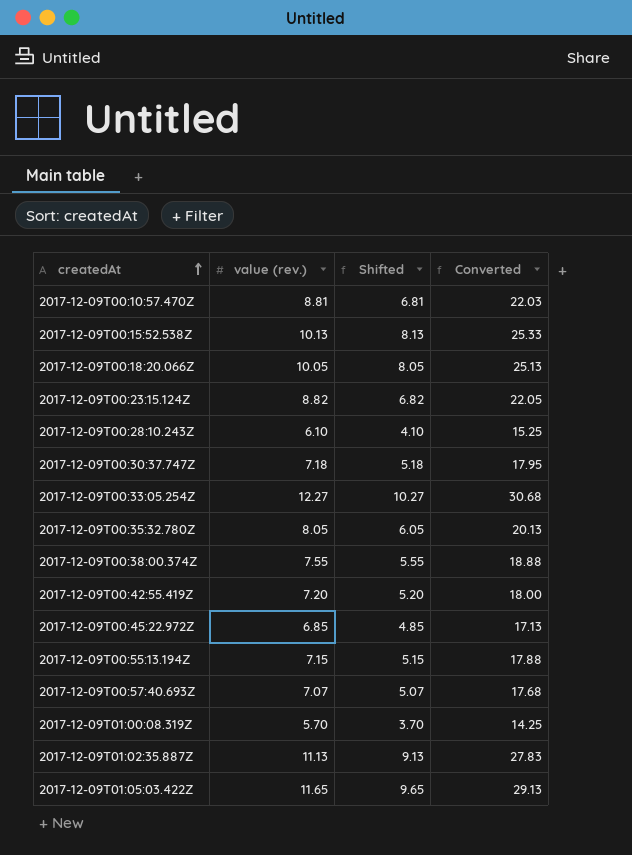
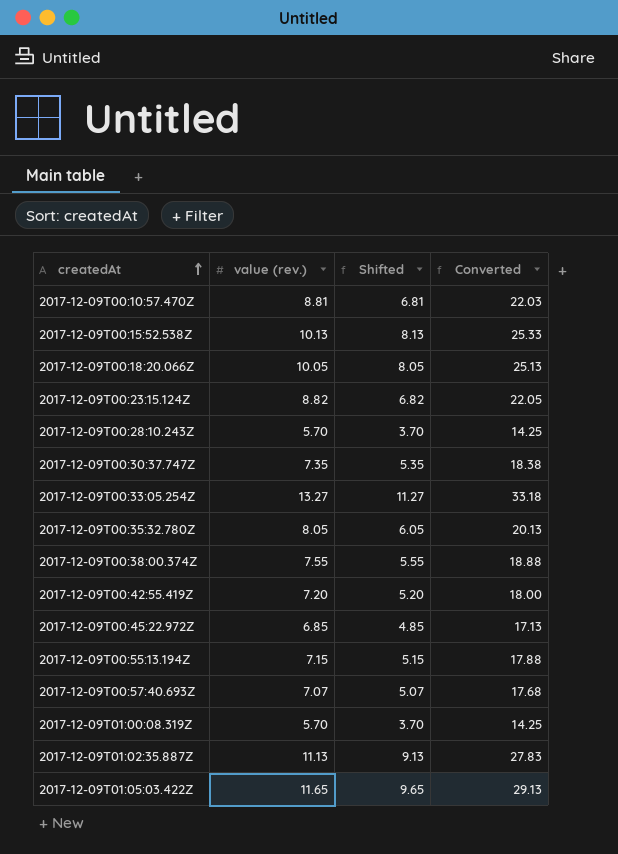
2017-12-09T00:28:10.243Z | value (rev.): 6.10 -> 5.70
2017-12-09T00:28:10.243Z | Shifted: 4.10 -> 3.70
2017-12-09T00:28:10.243Z | Converted: 15.25 -> 14.25
2017-12-09T00:30:37.747Z | value (rev.): 7.18 -> 7.35
2017-12-09T00:30:37.747Z | Shifted: 5.18 -> 5.35
2017-12-09T00:30:37.747Z | Converted: 17.95 -> 18.38
2017-12-09T00:33:05.254Z | value (rev.): 12.27 -> 13.27
2017-12-09T00:33:05.254Z | Shifted: 10.27 -> 11.27
2017-12-09T00:33:05.254Z | Converted: 30.68 -> 33.18

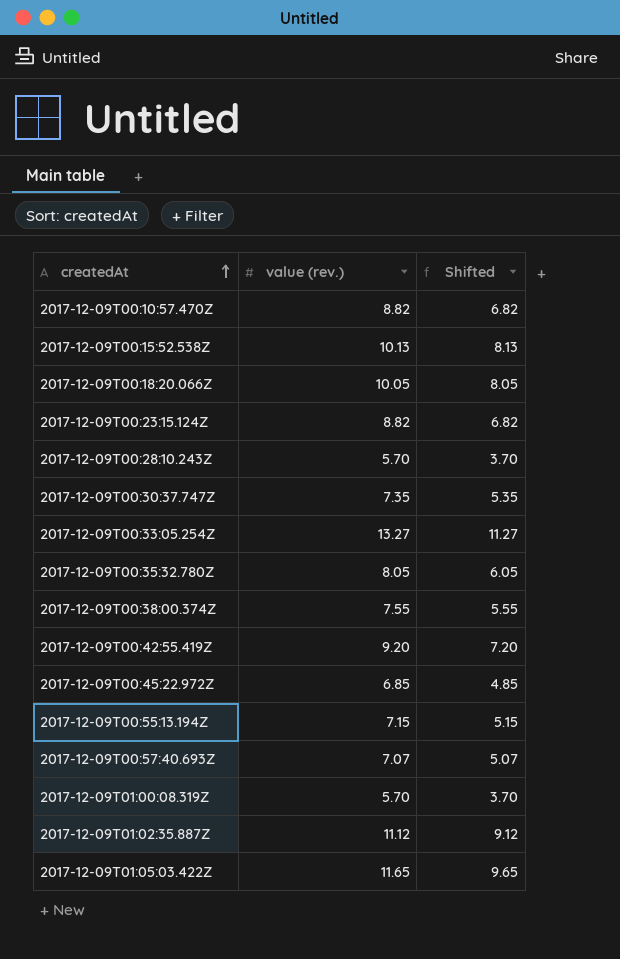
column Converted | formula: [value (rev.)] * 2.5 -> none
2017-12-09T00:10:57.470Z | value (rev.): 8.81 -> 8.82
2017-12-09T00:10:57.470Z | Shifted: 6.81 -> 6.82
2017-12-09T00:42:55.419Z | value (rev.): 7.20 -> 9.20
2017-12-09T00:42:55.419Z | Shifted: 5.20 -> 7.20
2017-12-09T01:02:35.887Z | value (rev.): 11.13 -> 11.12
2017-12-09T01:02:35.887Z | Shifted: 9.13 -> 9.12

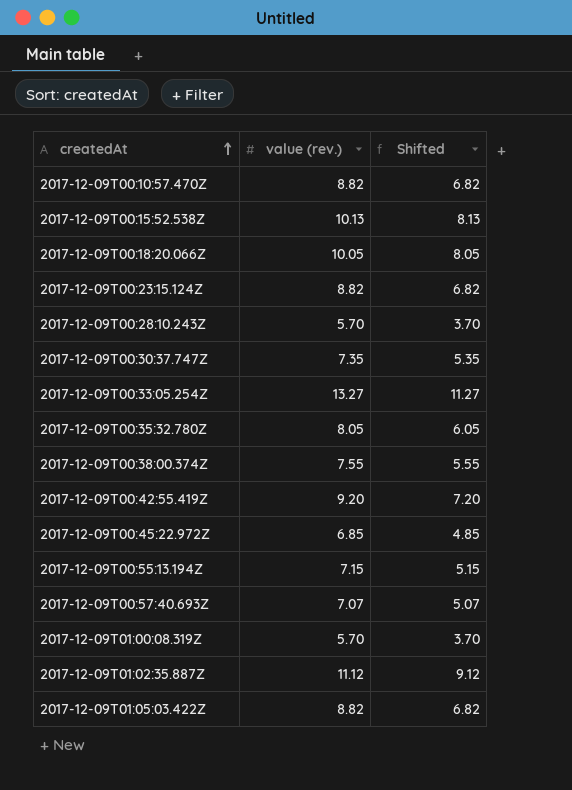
2017-12-09T01:05:03.422Z | value (rev.): 11.65 -> 8.82
2017-12-09T01:05:03.422Z | Shifted: 9.65 -> 6.82

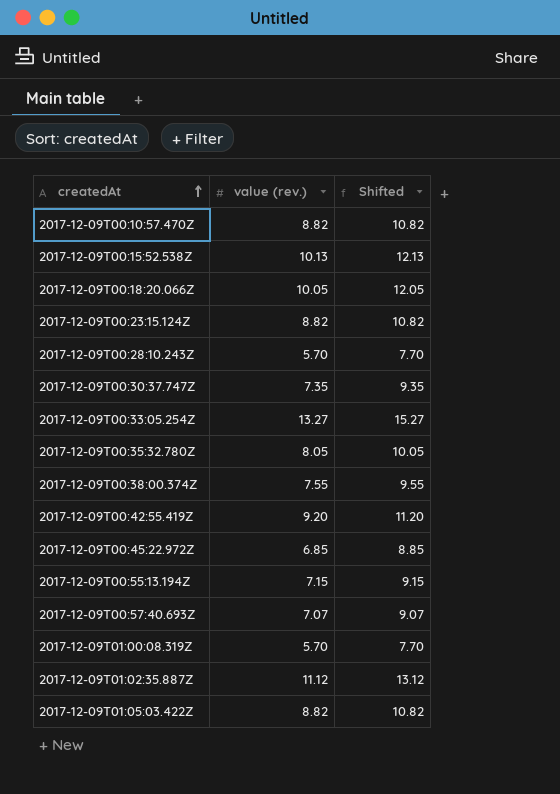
column Shifted | formula: [value (rev.)] - 2 -> [value (rev.)] + 2

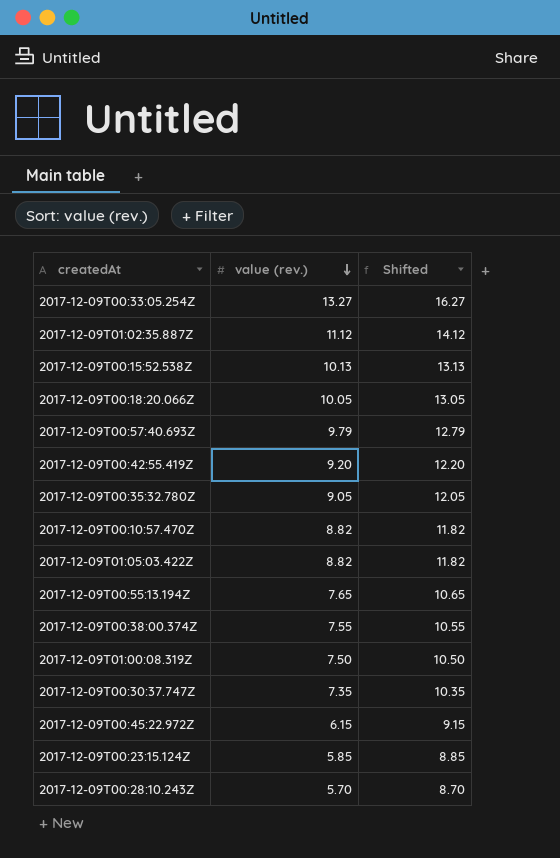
row order: createdAt ascending -> value (rev.) descending
column Shifted | formula: [value (rev.)] + 2 -> [value (rev.)] + 3
2017-12-09T00:57:40.693Z | value (rev.): 7.07 -> 9.79
2017-12-09T00:35:32.780Z | value (rev.): 8.05 -> 9.05
2017-12-09T00:55:13.194Z | value (rev.): 7.15 -> 7.65
2017-12-09T01:00:08.319Z | value (rev.): 5.70 -> 7.50
2017-12-09T00:45:22.972Z | value (rev.): 6.85 -> 6.15
2017-12-09T00:23:15.124Z | value (rev.): 8.82 -> 5.85

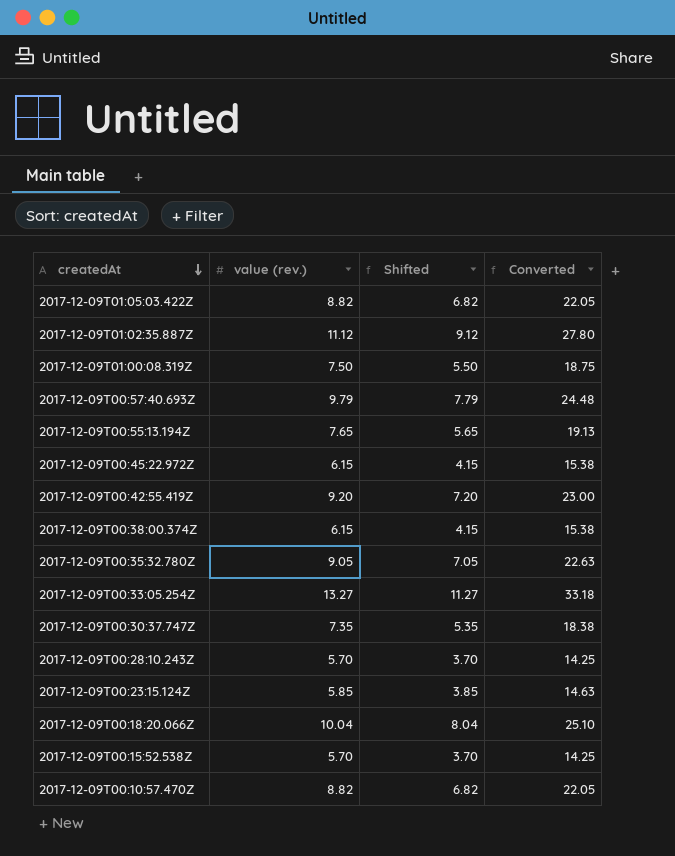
row order: value (rev.) descending -> createdAt descending
column Shifted | formula: [value (rev.)] + 3 -> [value (rev.)] - 2
column Converted | formula: none -> [value (rev.)] * 2.5
2017-12-09T00:38:00.374Z | value (rev.): 7.55 -> 6.15
2017-12-09T00:18:20.066Z | value (rev.): 10.05 -> 10.04
2017-12-09T00:15:52.538Z | value (rev.): 10.13 -> 5.70

